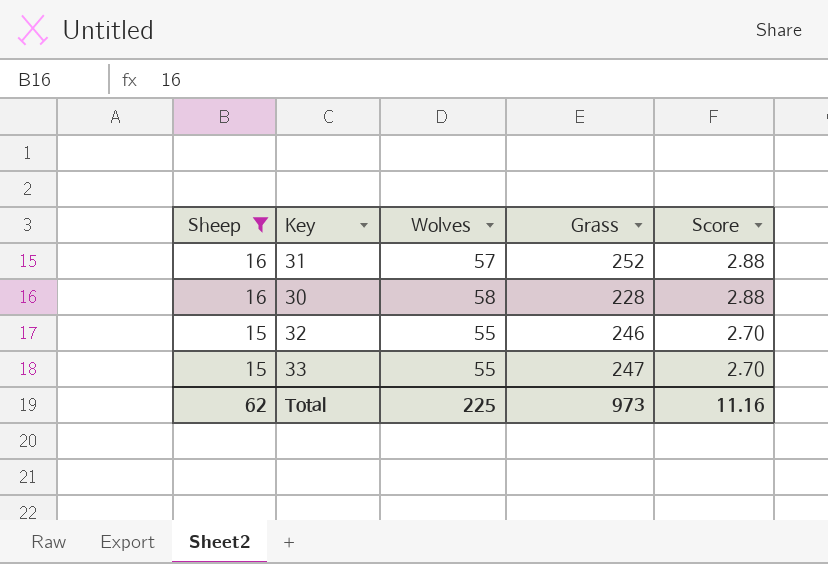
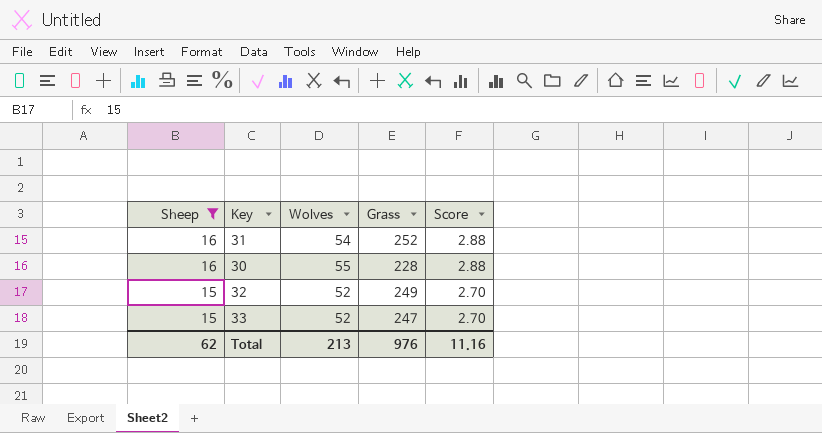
31 | Wolves: 57 -> 54
30 | Wolves: 58 -> 55
32 | Wolves: 55 -> 52
32 | Grass: 246 -> 249
33 | Wolves: 55 -> 52
Total | Wolves: 225 -> 213
Total | Grass: 973 -> 976

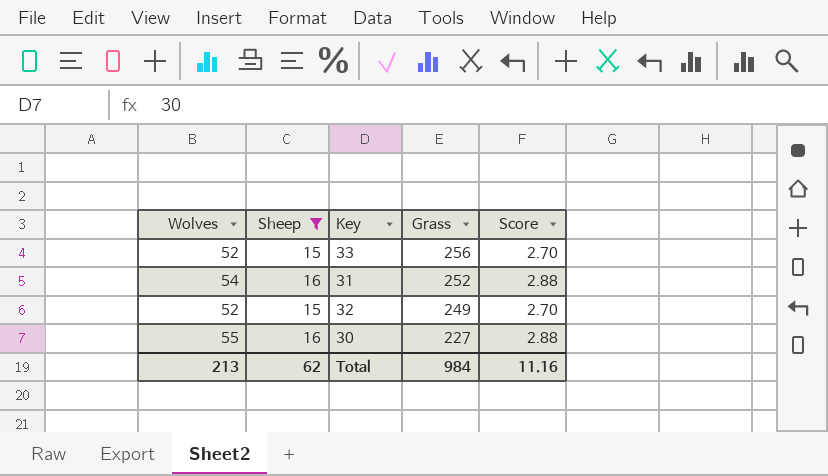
row order: Sheep descending -> Grass descending
column Wolves | position: 3 -> 1
33 | Grass: 247 -> 256
30 | Grass: 228 -> 227
Total | Grass: 976 -> 984

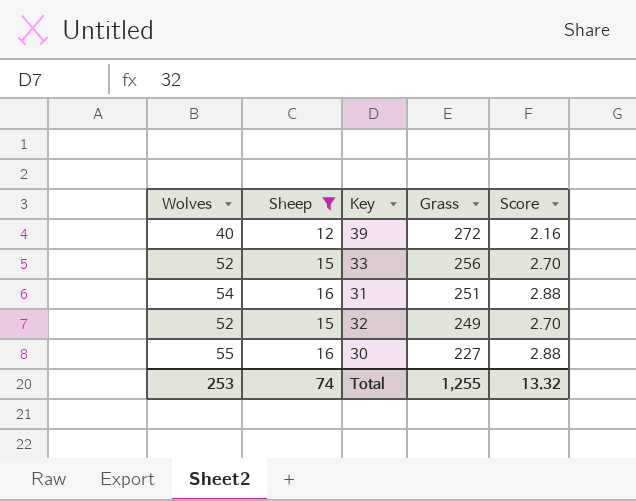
row 39: none -> 40 | 12 | 272 | 2.16
31 | Grass: 252 -> 251
Total | Wolves: 213 -> 253
Total | Sheep: 62 -> 74
Total | Grass: 984 -> 1,255
Total | Score: 11.16 -> 13.32

